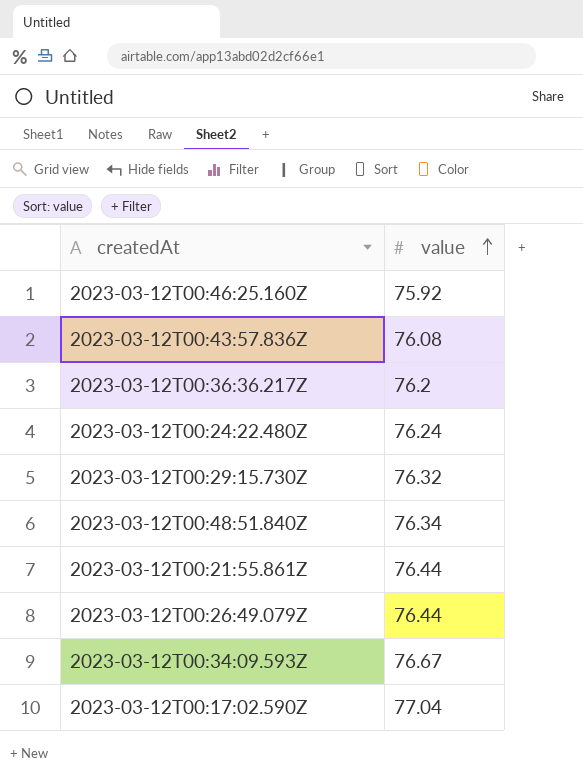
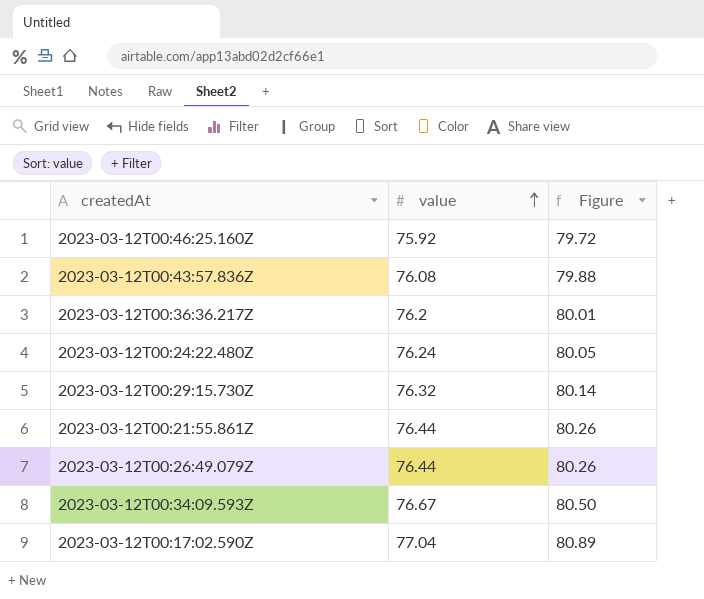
column Figure | formula: none -> [value] * 1.05
row 2023-03-12T00:48:51.840Z: 76.34 -> none

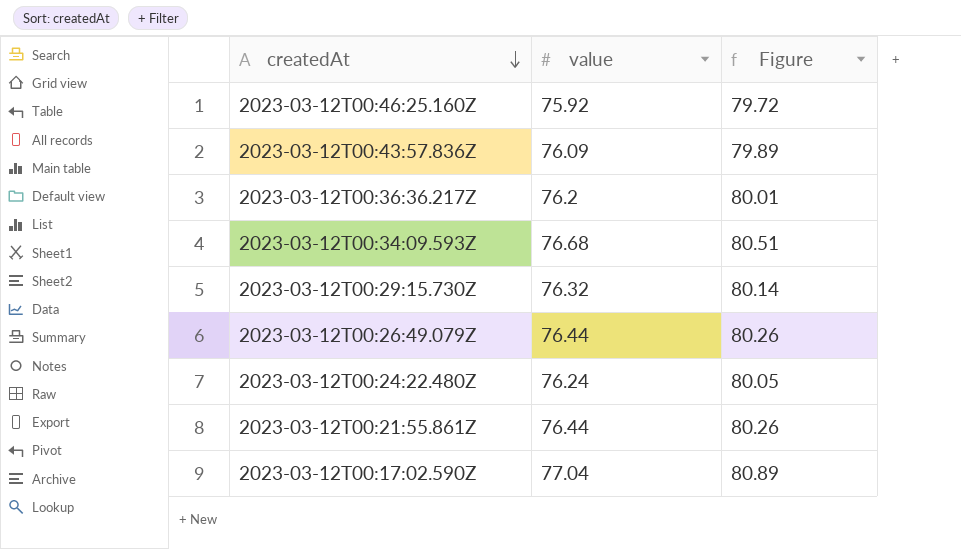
row order: value ascending -> createdAt descending
2023-03-12T00:43:57.836Z | value: 76.08 -> 76.09
2023-03-12T00:43:57.836Z | Figure: 79.88 -> 79.89
2023-03-12T00:34:09.593Z | value: 76.67 -> 76.68
2023-03-12T00:34:09.593Z | Figure: 80.50 -> 80.51

